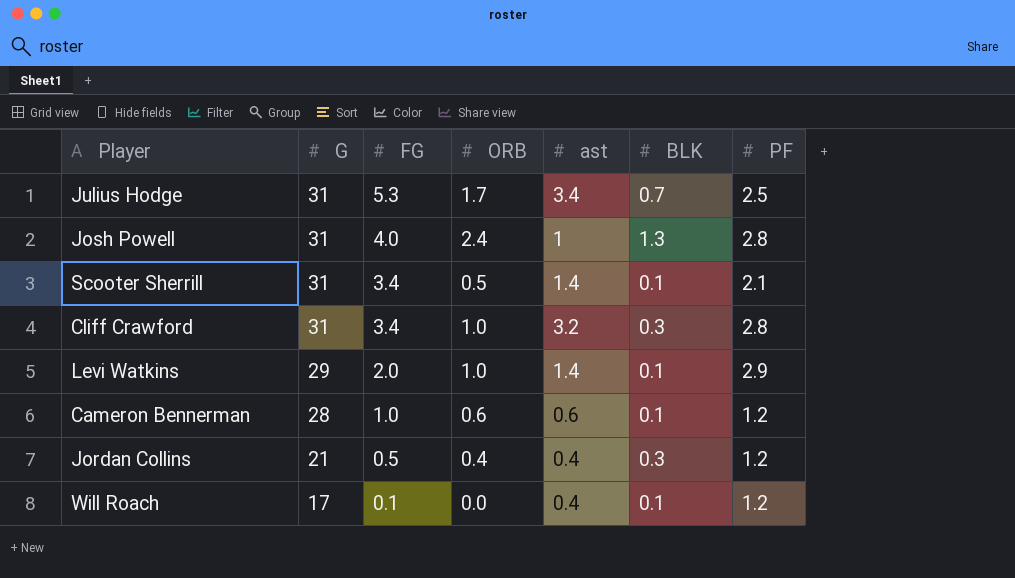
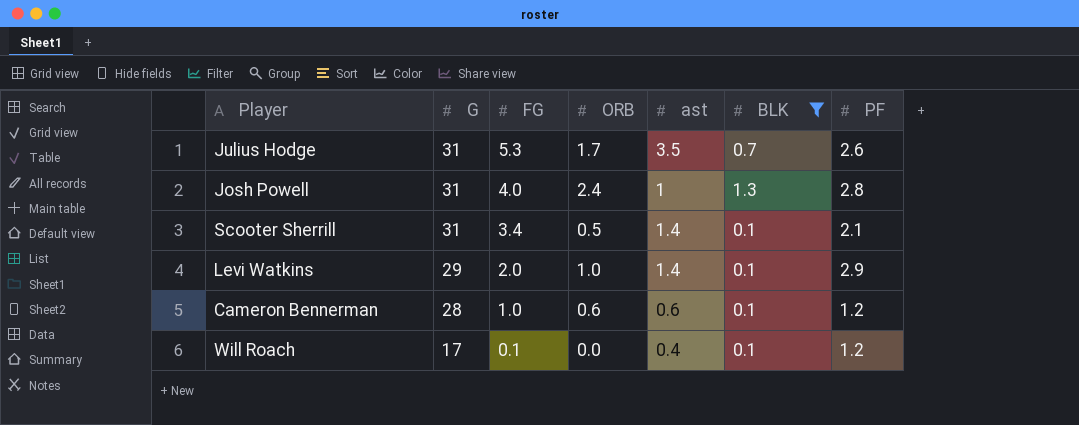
filter: none -> BLK != 0.3
Julius Hodge | ast: 3.4 -> 3.5
Julius Hodge | PF: 2.5 -> 2.6

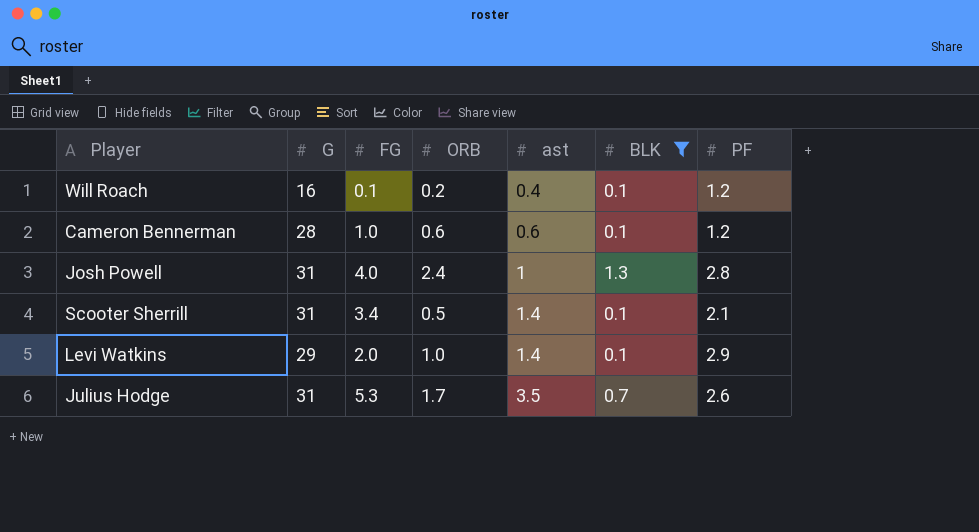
row order: G descending -> ast ascending
Will Roach | G: 17 -> 16
Will Roach | ORB: 0.0 -> 0.2

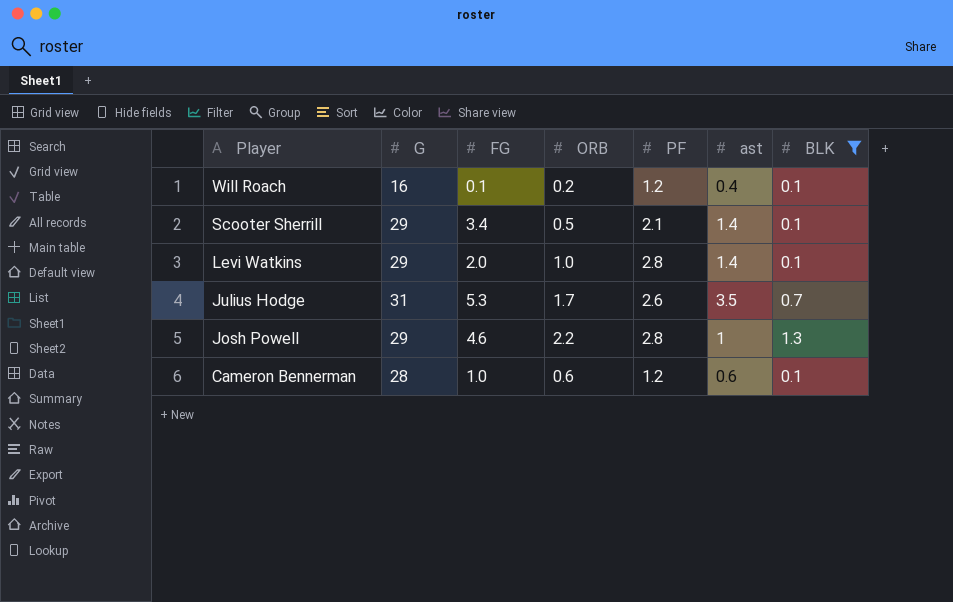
row order: ast ascending -> Player descending
column PF | position: 7 -> 5
Scooter Sherrill | G: 31 -> 29
Levi Watkins | PF: 2.9 -> 2.8
Josh Powell | G: 31 -> 29
Josh Powell | FG: 4.0 -> 4.6
Josh Powell | ORB: 2.4 -> 2.2

